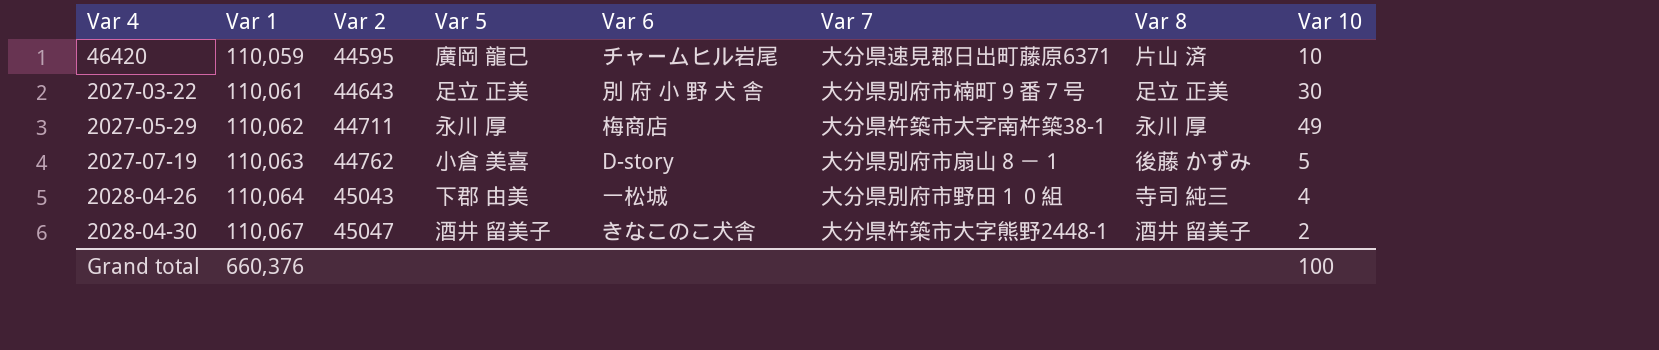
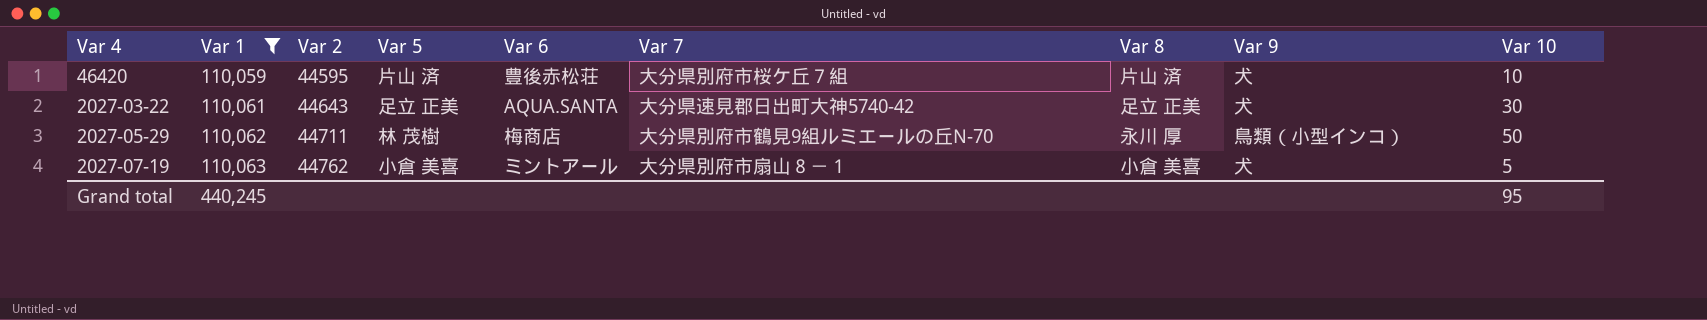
filter: none -> Var 1 <= 110,063
column Var 9 | position: none -> 8
46420 | Var 5: 廣岡 龍己 -> 片山 済
46420 | Var 6: チャームヒル岩尾 -> 豊後赤松荘
46420 | Var 7: 大分県速見郡日出町藤原6371 -> 大分県別府市桜ケ丘７組
2027-03-22 | Var 6: 別 府 小 野 犬 舎 -> AQUA.SANTA
2027-03-22 | Var 7: 大分県別府市楠町９番７号 -> 大分県速見郡日出町大神5740-42
2027-05-29 | Var 5: 永川 厚 -> 林 茂樹
2027-05-29 | Var 7: 大分県杵築市大字南杵築38-1 -> 大分県別府市鶴見9組ルミエールの丘N-70
2027-05-29 | Var 10: 49 -> 50
2027-07-19 | Var 6: D-story -> ミントアール
2027-07-19 | Var 8: 後藤 かずみ -> 小倉 美喜
Grand total | Var 1: 660,376 -> 440,245
Grand total | Var 10: 100 -> 95

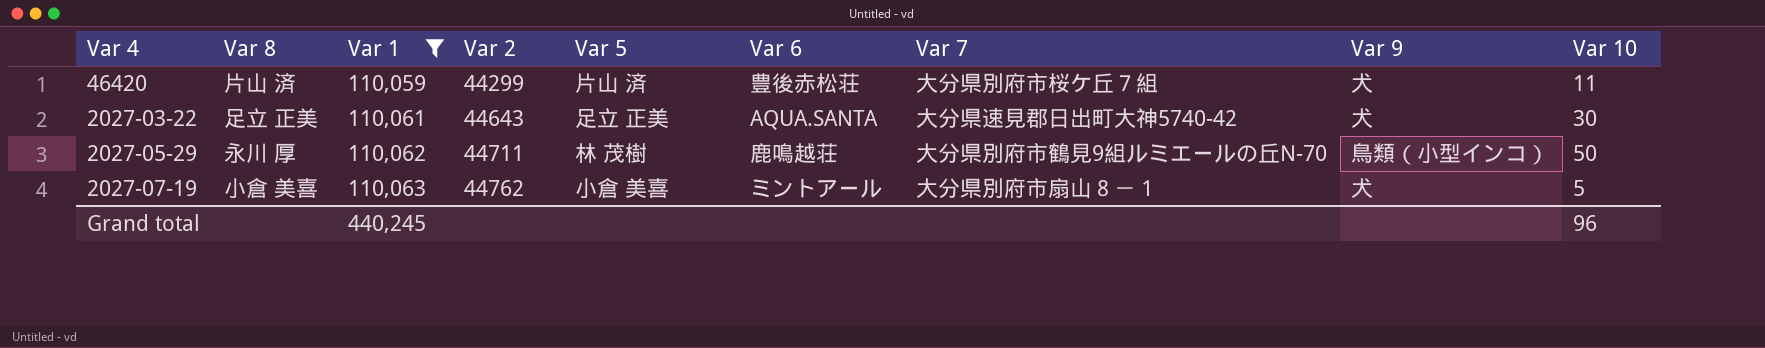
column Var 8 | position: 7 -> 2
46420 | Var 2: 44595 -> 44299
46420 | Var 10: 10 -> 11
2027-05-29 | Var 6: 梅商店 -> 鹿鳴越荘
Grand total | Var 10: 95 -> 96

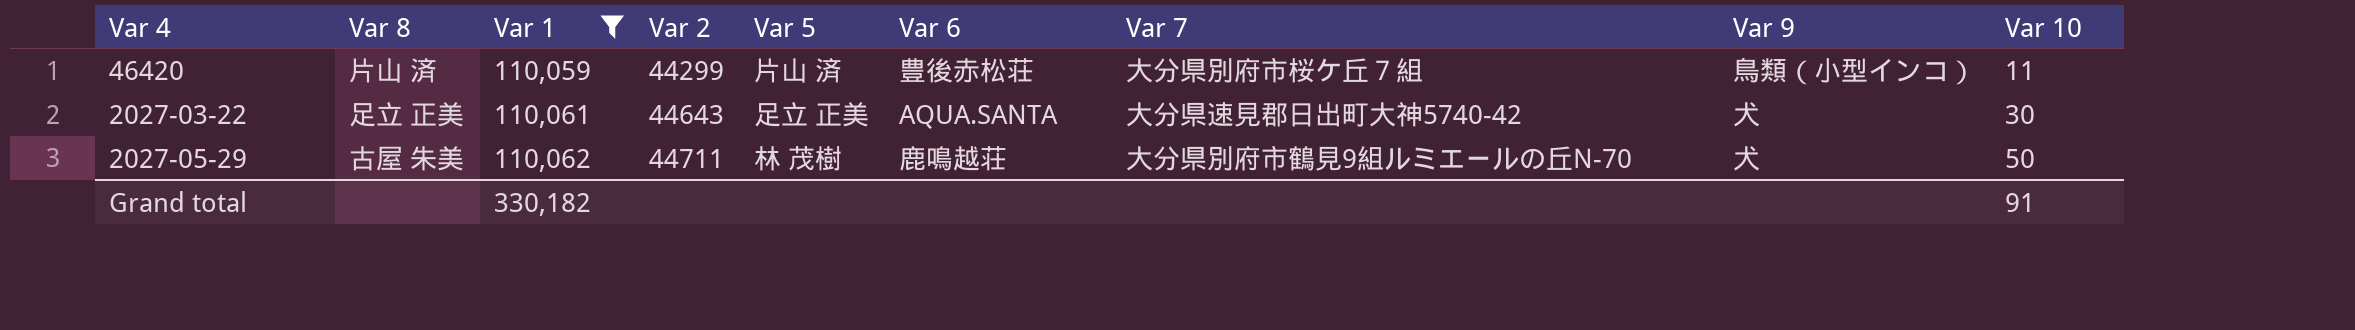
row 2027-07-19: 小倉 美喜 | 110,063 | 44762 | 小倉 美喜 | ミントアール | 大分県別府市扇山８－１ | 犬 | 5 -> none
46420 | Var 9: 犬 -> 鳥類（小型インコ）
2027-05-29 | Var 8: 永川 厚 -> 古屋 朱美
2027-05-29 | Var 9: 鳥類（小型インコ） -> 犬
Grand total | Var 1: 440,245 -> 330,182
Grand total | Var 10: 96 -> 91

